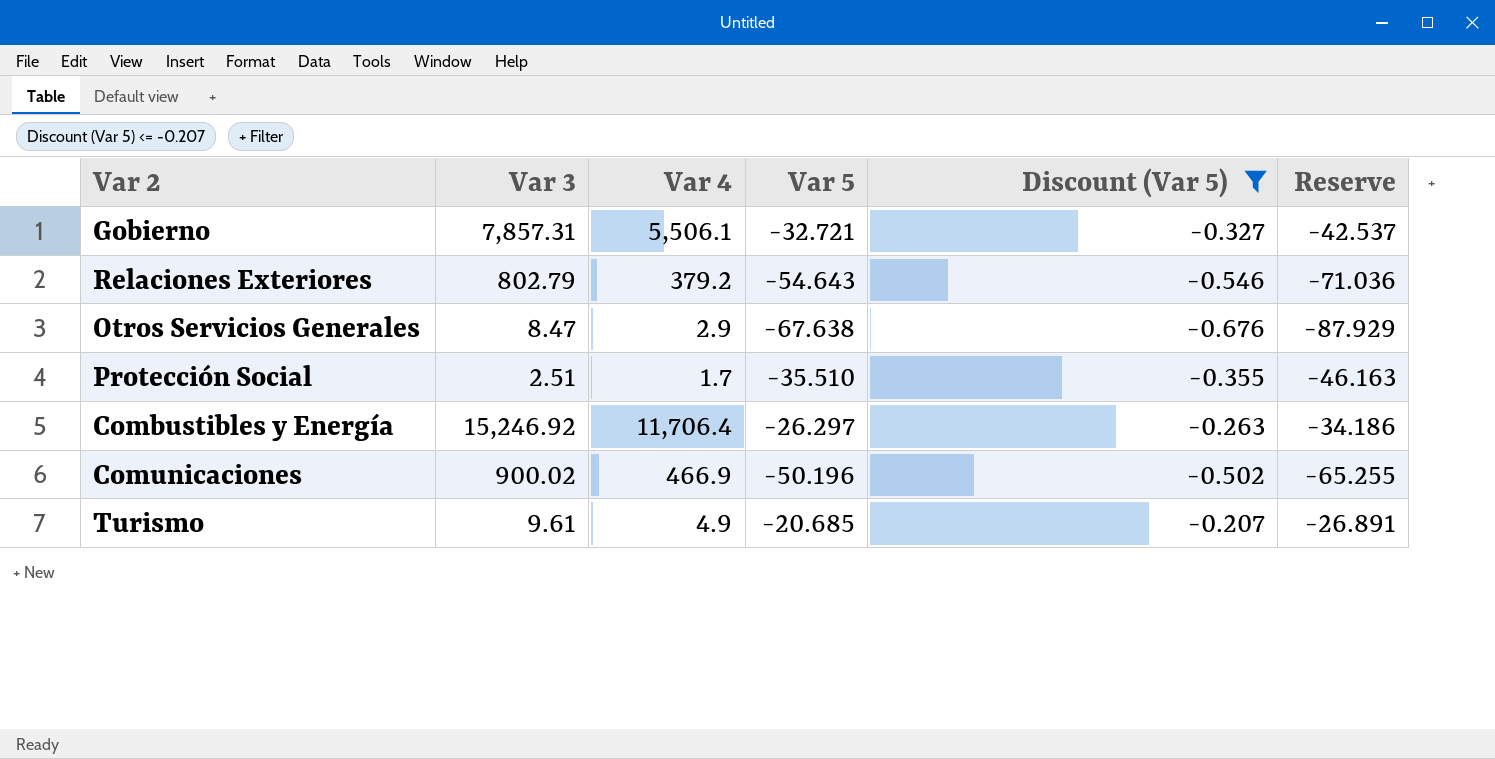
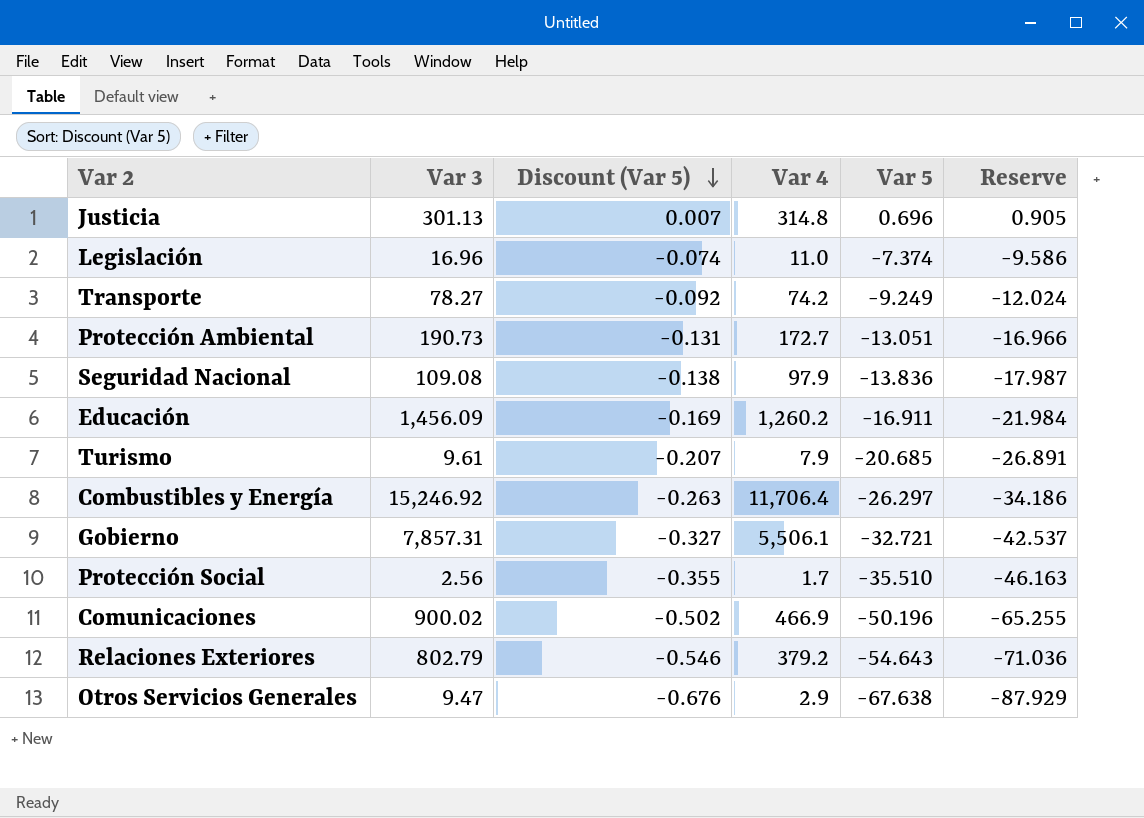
filter: Discount (Var 5) <= -0.207 -> none
row order: none -> Discount (Var 5) descending
column Discount (Var 5) | position: 5 -> 3
Turismo | Var 4: 4.9 -> 7.9
Protección Social | Var 3: 2.51 -> 2.56
Otros Servicios Generales | Var 3: 8.47 -> 9.47

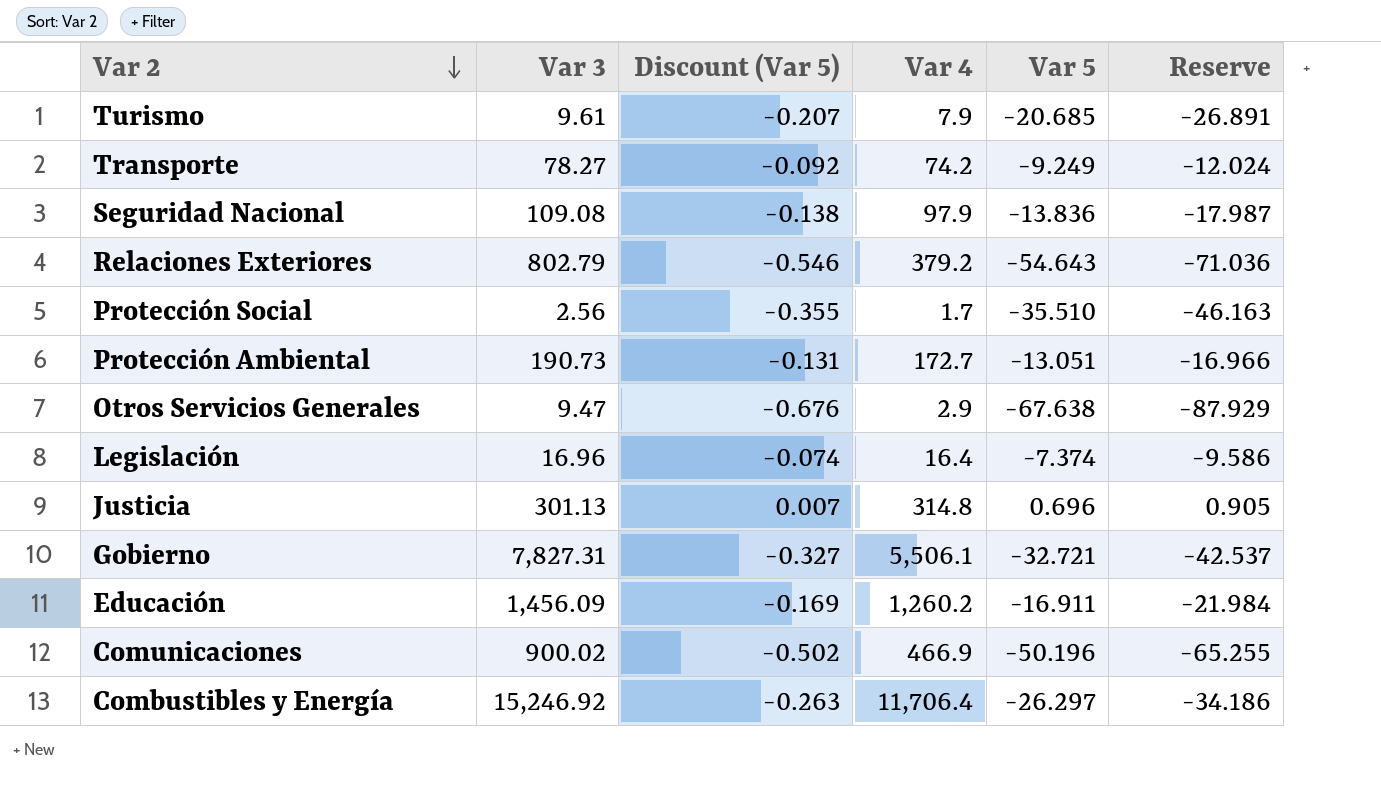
row order: Discount (Var 5) descending -> Var 2 descending
Legislación | Var 4: 11.0 -> 16.4
Gobierno | Var 3: 7,857.31 -> 7,827.31

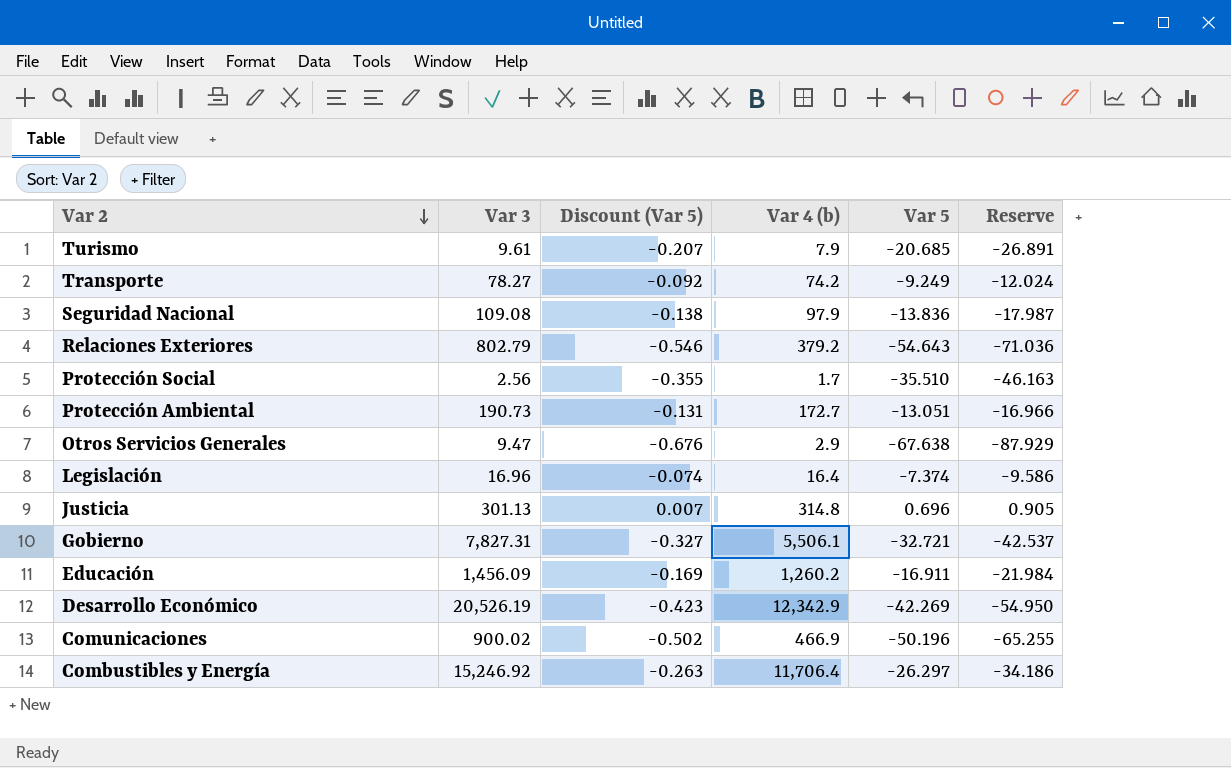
column name: Var 4 -> Var 4 (b)
row Desarrollo Económico: none -> 20,526.19 | -0.423 | 12,342.9 | -42.269 | -54.950

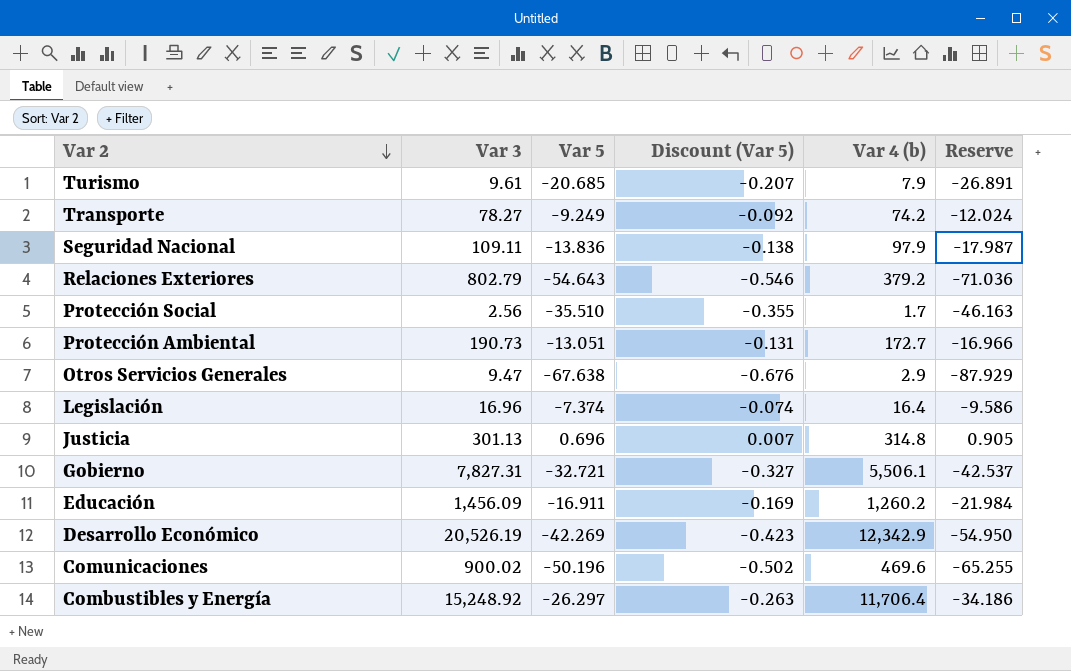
column Var 5 | position: 5 -> 3
Seguridad Nacional | Var 3: 109.08 -> 109.11
Comunicaciones | Var 4 (b): 466.9 -> 469.6
Combustibles y Energía | Var 3: 15,246.92 -> 15,248.92

